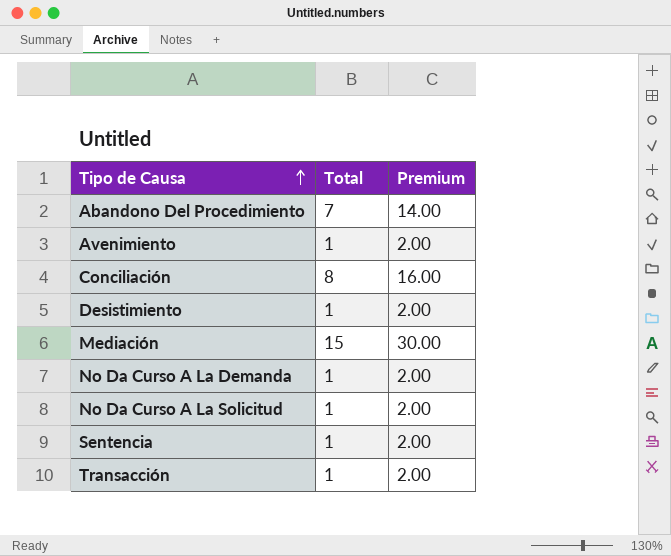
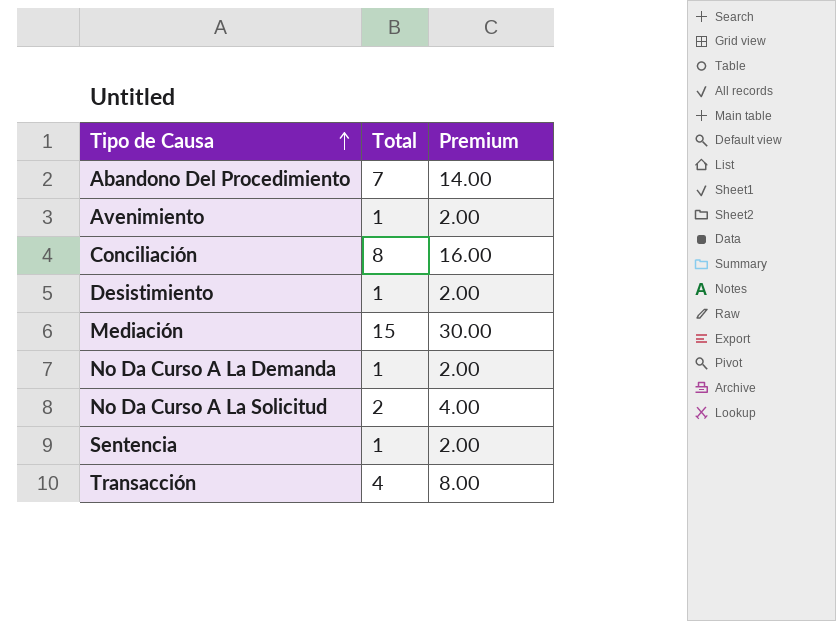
No Da Curso A La Solicitud | Total: 1 -> 2
No Da Curso A La Solicitud | Premium: 2.00 -> 4.00
Transacción | Total: 1 -> 4
Transacción | Premium: 2.00 -> 8.00

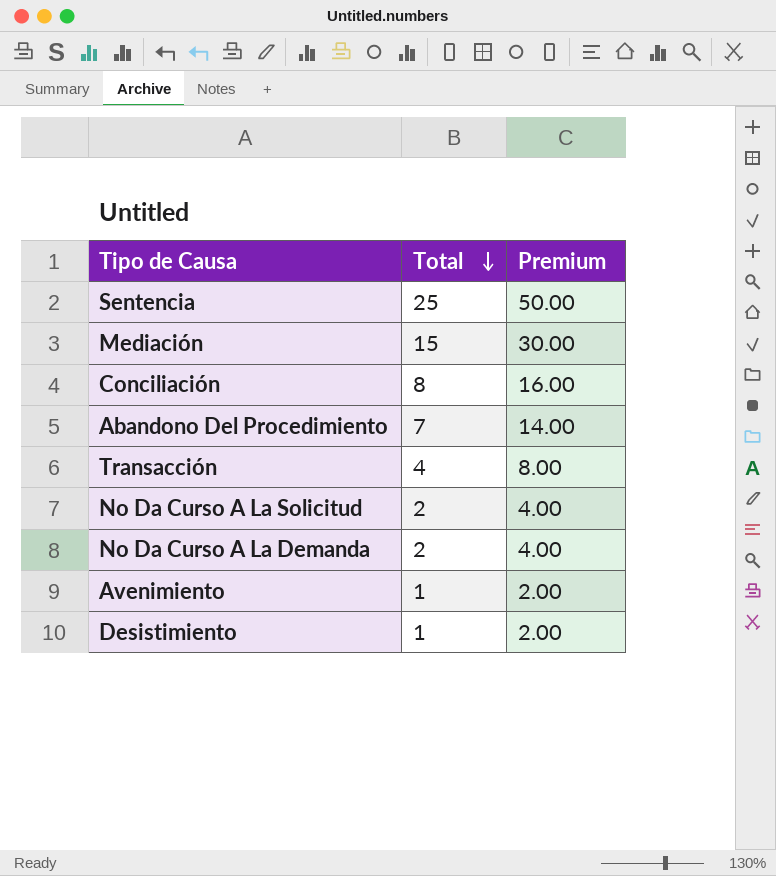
row order: Tipo de Causa ascending -> Total descending
Sentencia | Total: 1 -> 25
Sentencia | Premium: 2.00 -> 50.00
No Da Curso A La Demanda | Total: 1 -> 2
No Da Curso A La Demanda | Premium: 2.00 -> 4.00

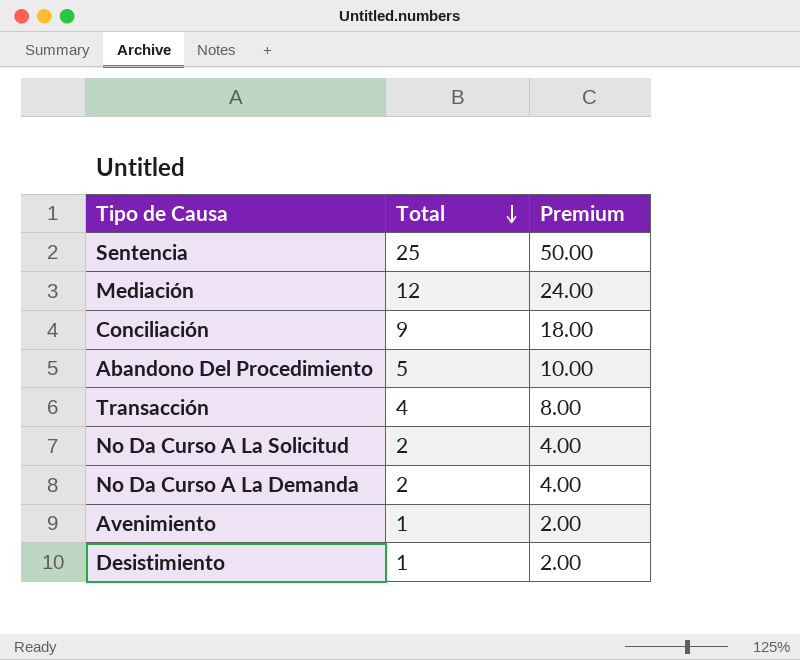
Mediación | Total: 15 -> 12
Mediación | Premium: 30.00 -> 24.00
Conciliación | Total: 8 -> 9
Conciliación | Premium: 16.00 -> 18.00
Abandono Del Procedimiento | Total: 7 -> 5
Abandono Del Procedimiento | Premium: 14.00 -> 10.00

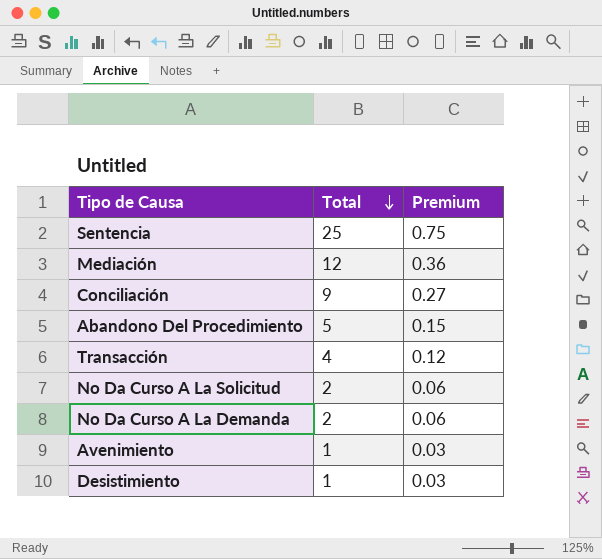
column Premium | formula: [Total] * 2 -> [Total] * 0.03

